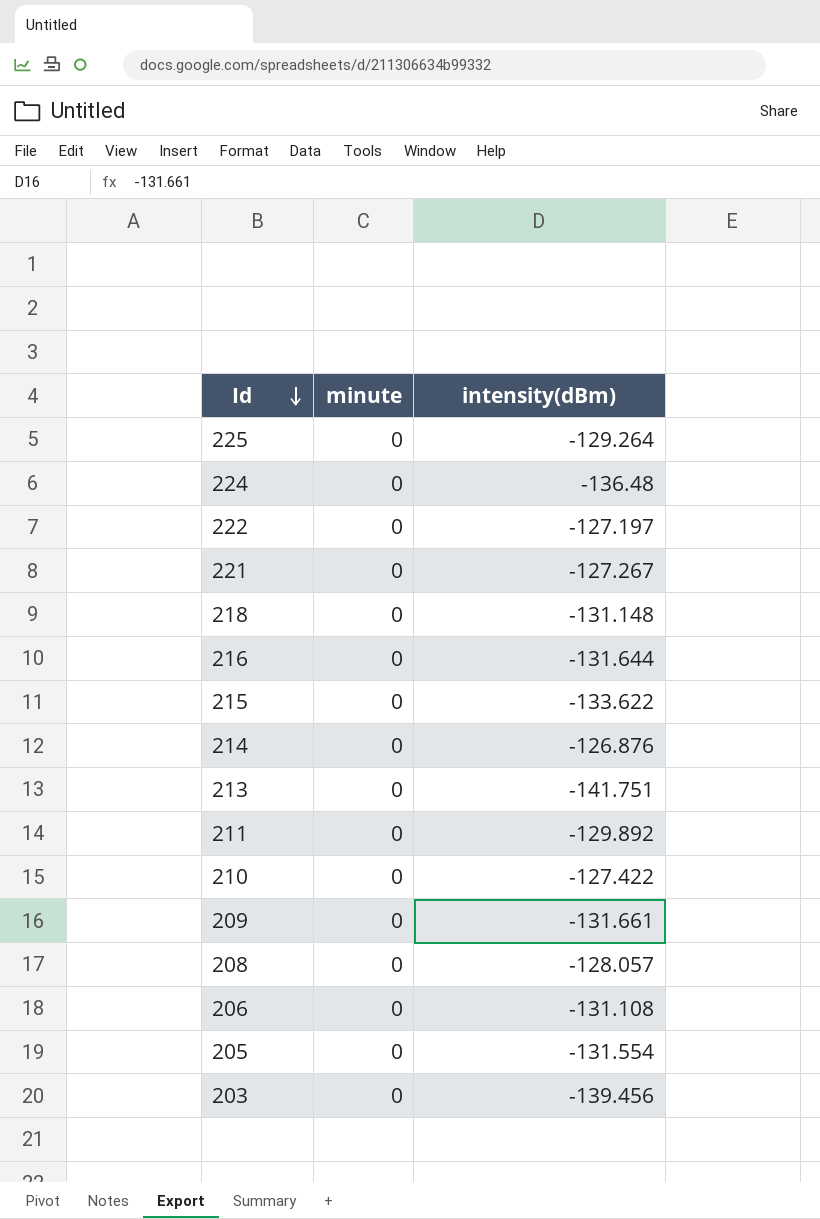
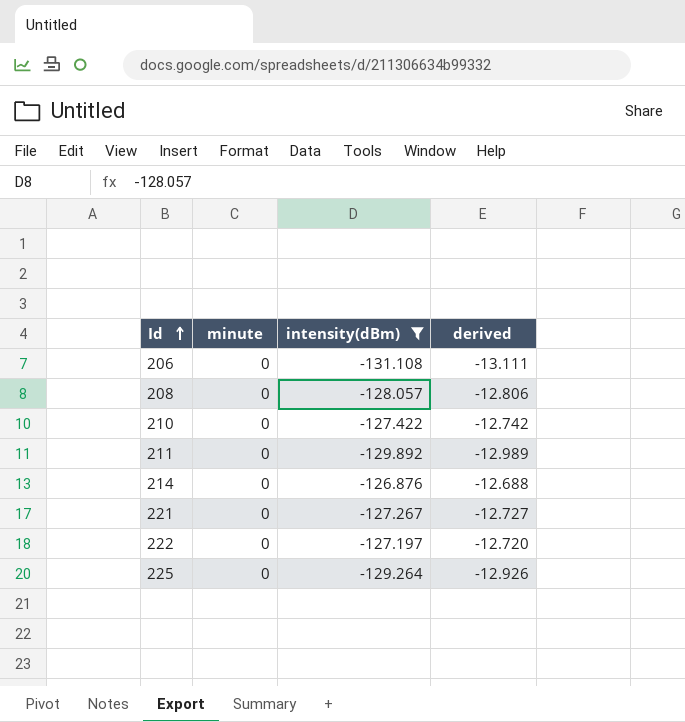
filter: none -> intensity(dBm) >= -131.108
row order: Id descending -> Id ascending
column derived | formula: none -> [intensity(dBm)] * 0.1

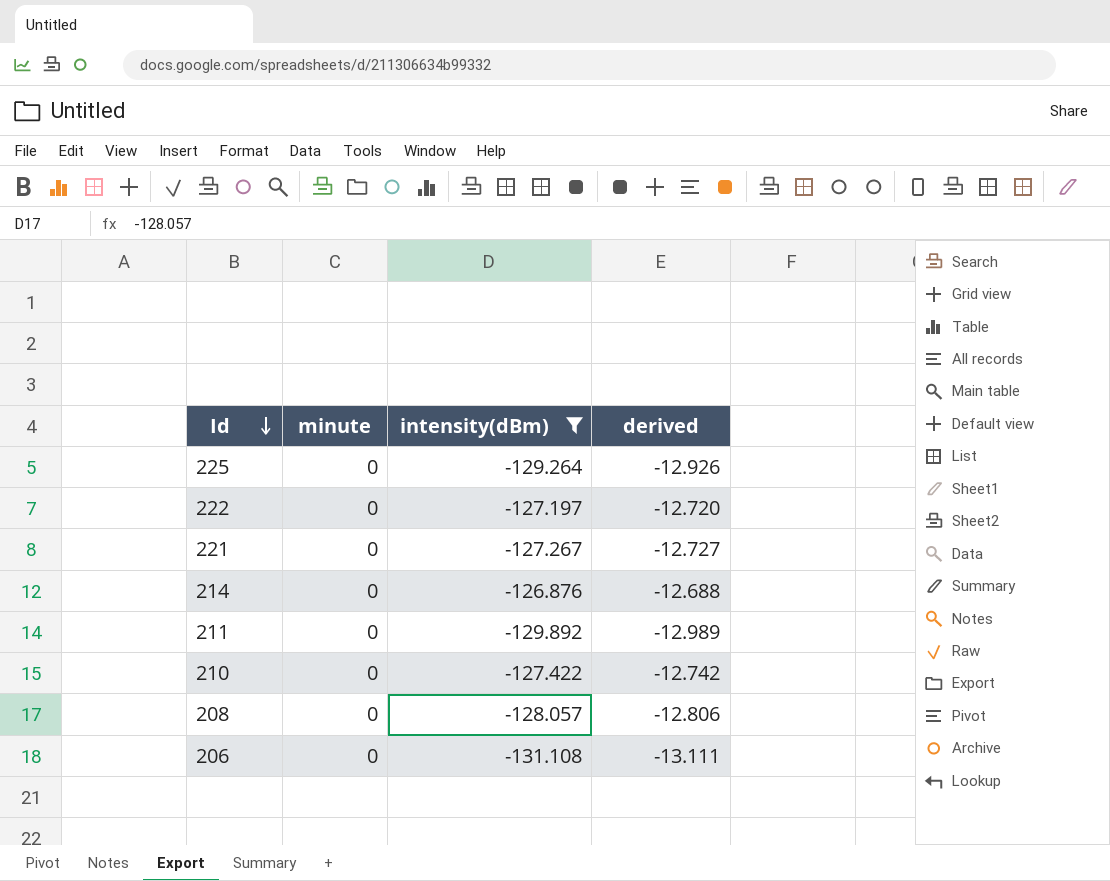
row order: Id ascending -> Id descending

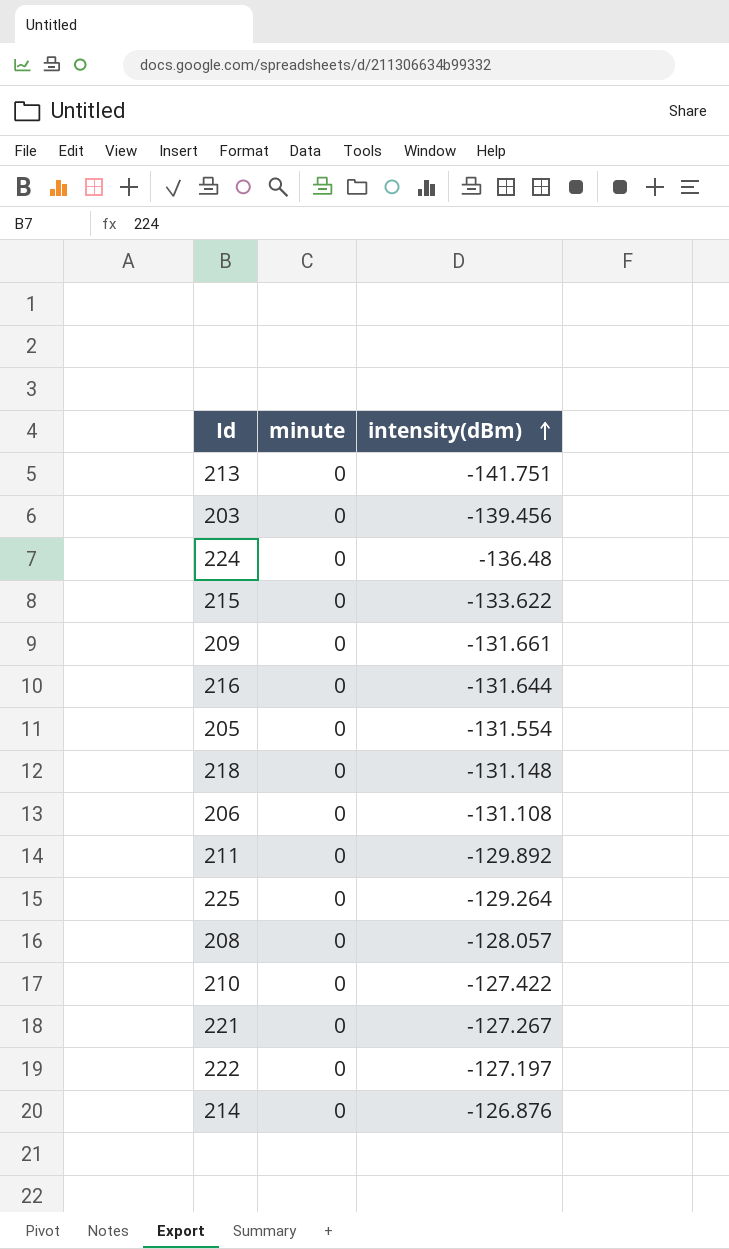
filter: intensity(dBm) >= -131.108 -> none
row order: Id descending -> intensity(dBm) ascending
column derived | formula: [intensity(dBm)] * 0.1 -> none

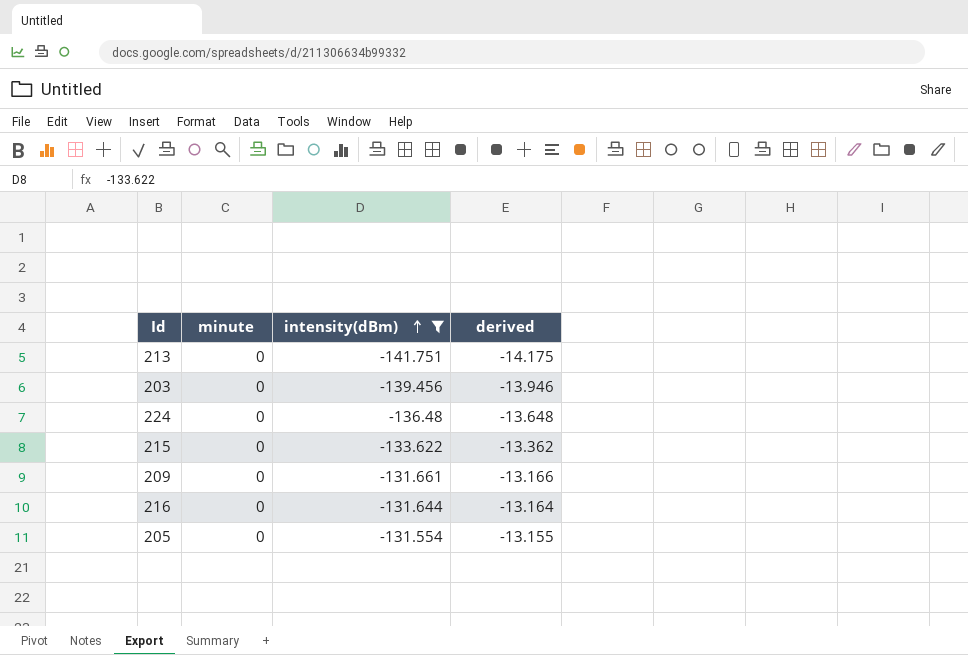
filter: none -> intensity(dBm) <= -131.554
column derived | formula: none -> [intensity(dBm)] * 0.1

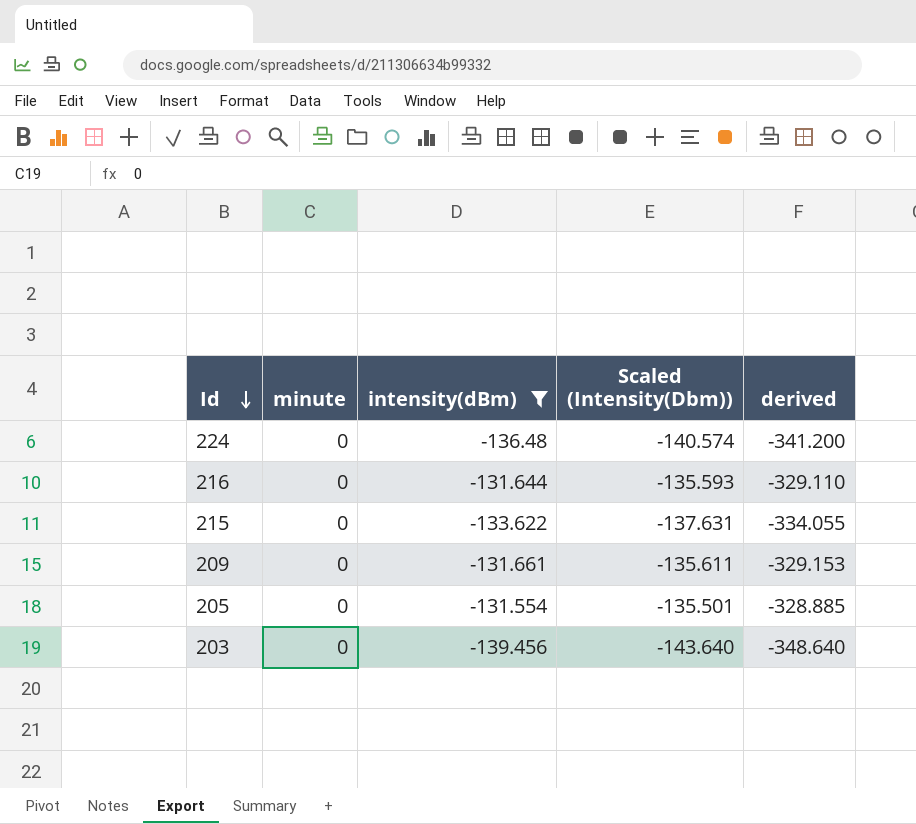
row order: intensity(dBm) ascending -> Id descending
column Scaled (Intensity(Dbm)) | formula: none -> [intensity(dBm)] * 1.03
column derived | formula: [intensity(dBm)] * 0.1 -> [intensity(dBm)] * 2.5
row 213: 0 | -141.751 | -14.175 -> none

